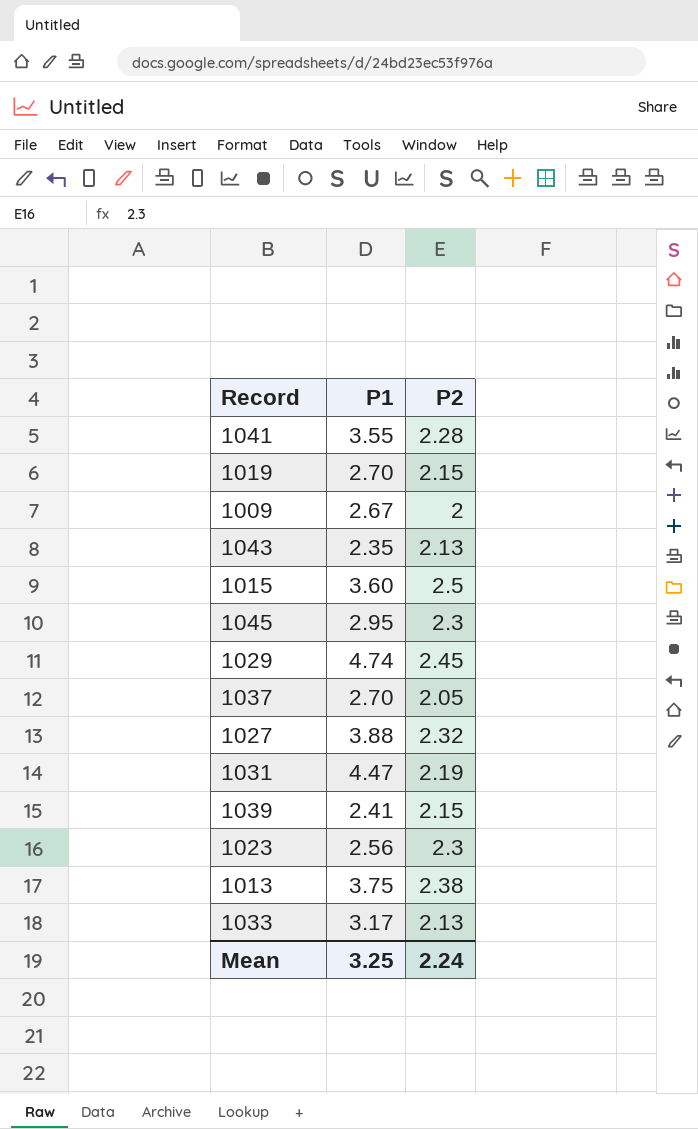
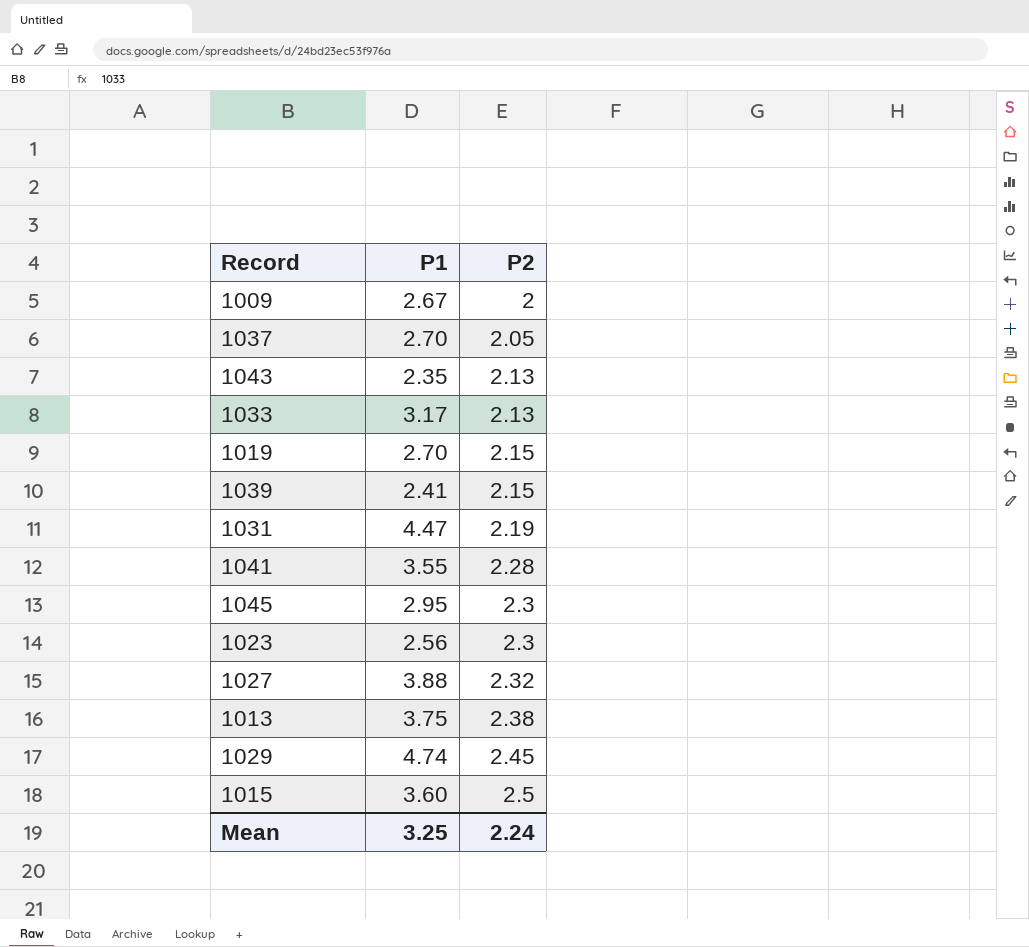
row order: none -> P2 ascending

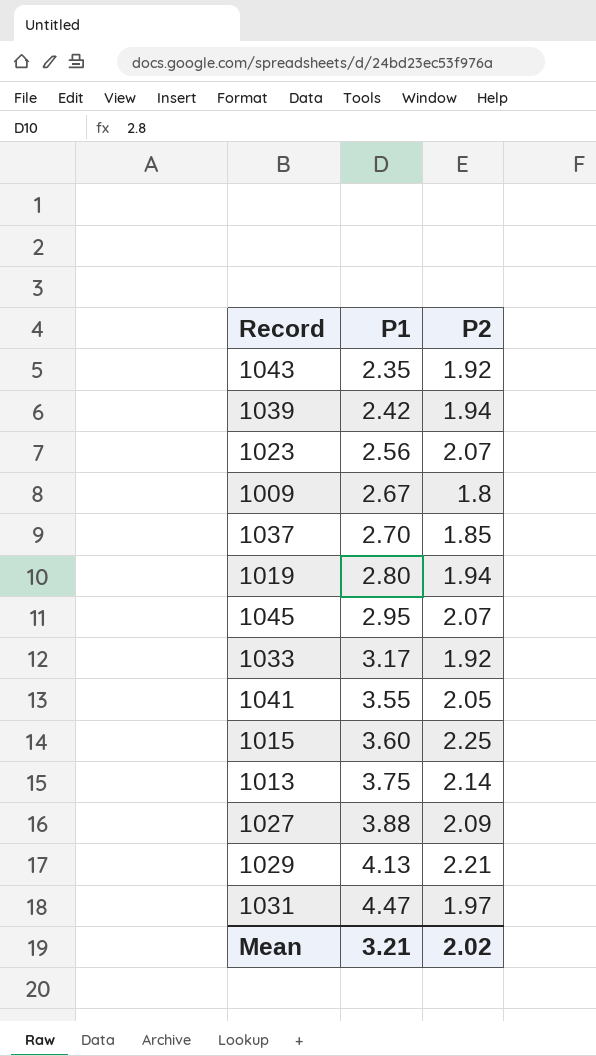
row order: P2 ascending -> P1 ascending
1043 | P2: 2.13 -> 1.92
1039 | P1: 2.41 -> 2.42
1039 | P2: 2.15 -> 1.94
1023 | P2: 2.3 -> 2.07
1009 | P2: 2 -> 1.8
1037 | P2: 2.05 -> 1.85
1019 | P1: 2.70 -> 2.80
1019 | P2: 2.15 -> 1.94
1045 | P2: 2.3 -> 2.07
1033 | P2: 2.13 -> 1.92
1041 | P2: 2.28 -> 2.05
1015 | P2: 2.5 -> 2.25
1013 | P2: 2.38 -> 2.14
1027 | P2: 2.32 -> 2.09
1029 | P1: 4.74 -> 4.13
1029 | P2: 2.45 -> 2.21
1031 | P2: 2.19 -> 1.97
Mean | P1: 3.25 -> 3.21
Mean | P2: 2.24 -> 2.02

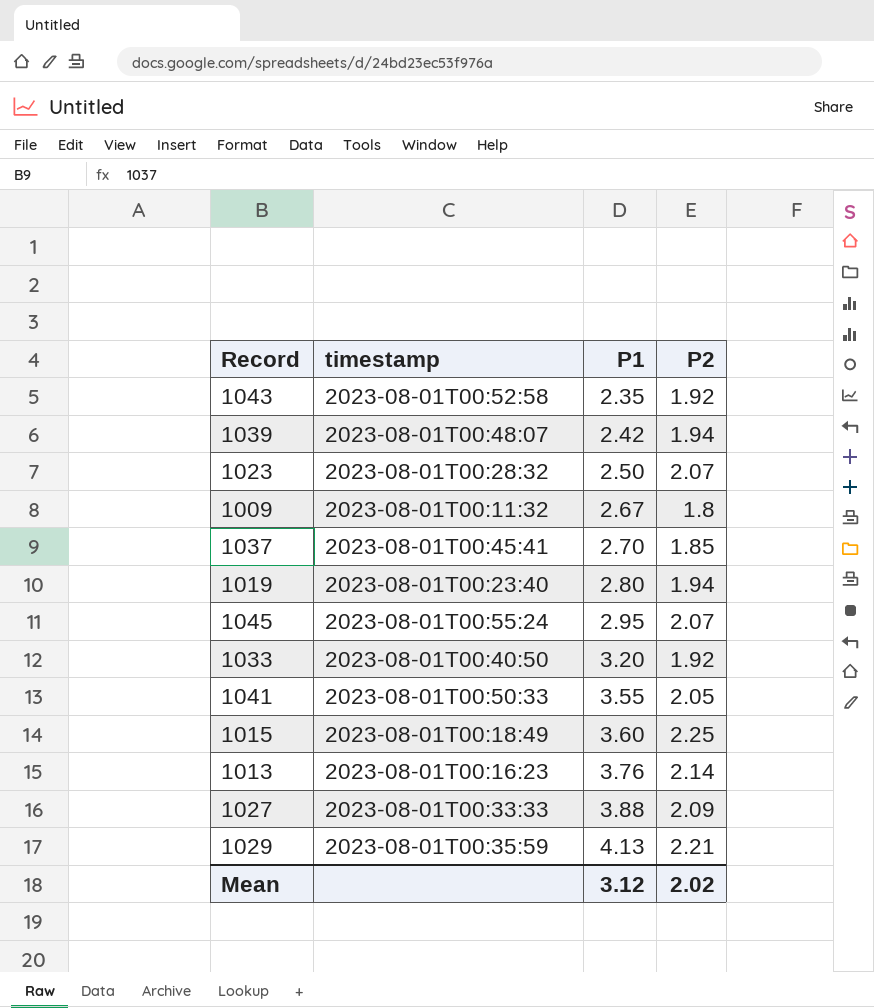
column timestamp | position: none -> 2
row 1031: 4.47 | 1.97 -> none
1023 | P1: 2.56 -> 2.50
1033 | P1: 3.17 -> 3.20
1013 | P1: 3.75 -> 3.76
Mean | P1: 3.21 -> 3.12

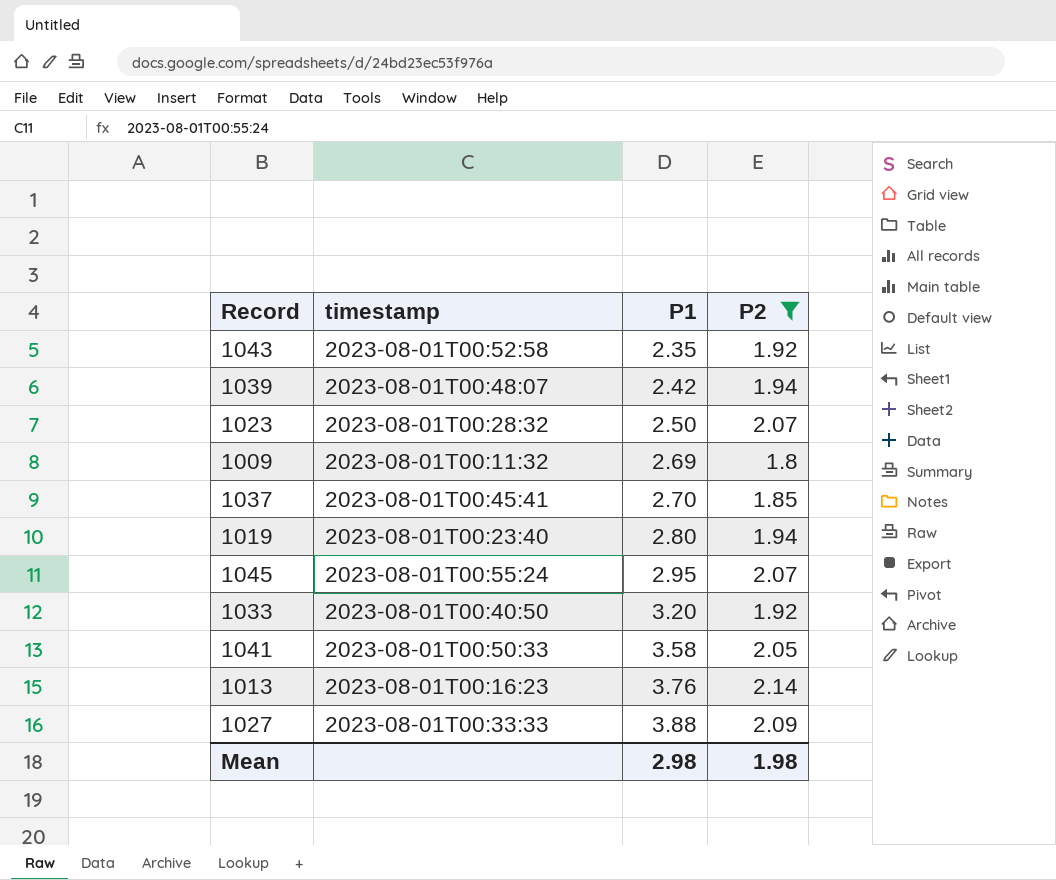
filter: none -> P2 <= 2.14
1009 | P1: 2.67 -> 2.69
1041 | P1: 3.55 -> 3.58
Mean | P1: 3.12 -> 2.98
Mean | P2: 2.02 -> 1.98

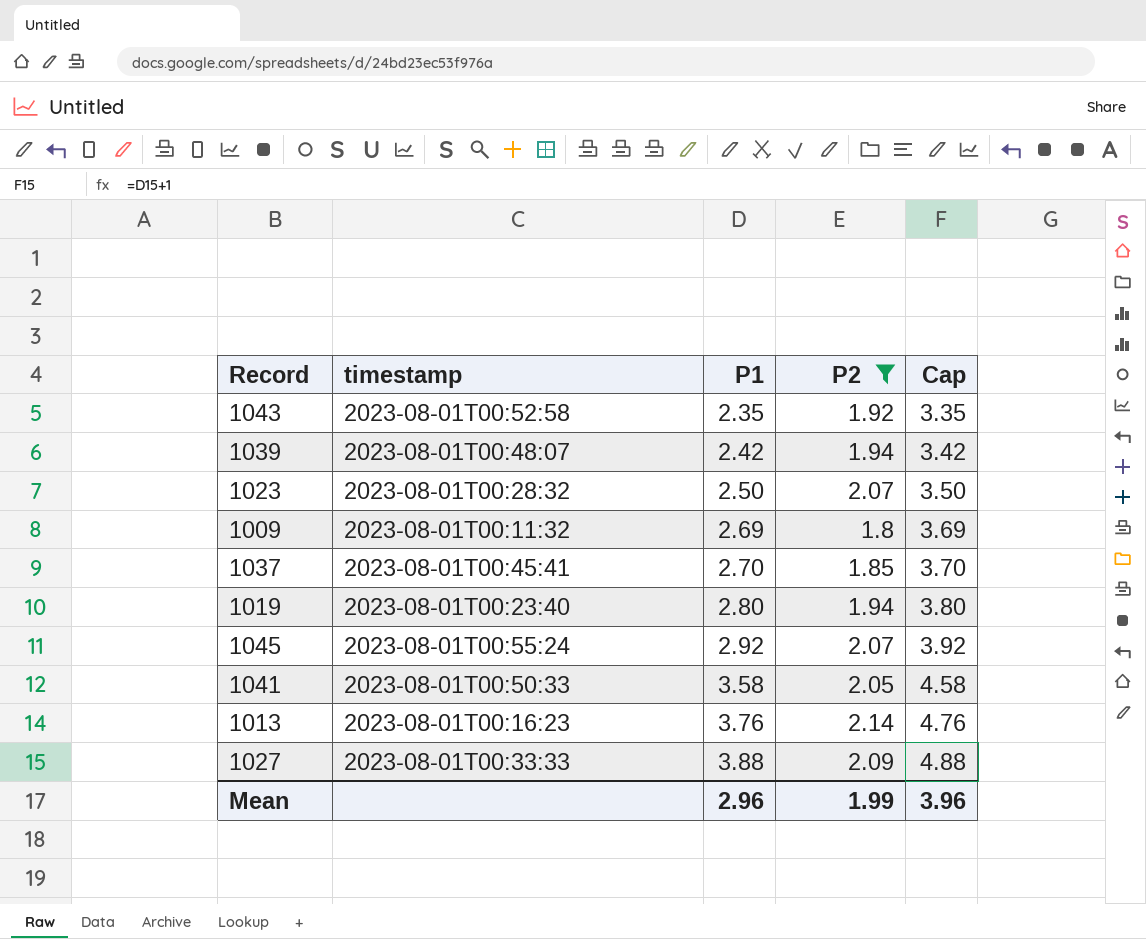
column Cap | formula: none -> [P1] + 1
row 1033: 2023-08-01T00:40:50 | 3.20 | 1.92 -> none
1045 | P1: 2.95 -> 2.92
Mean | P1: 2.98 -> 2.96
Mean | P2: 1.98 -> 1.99

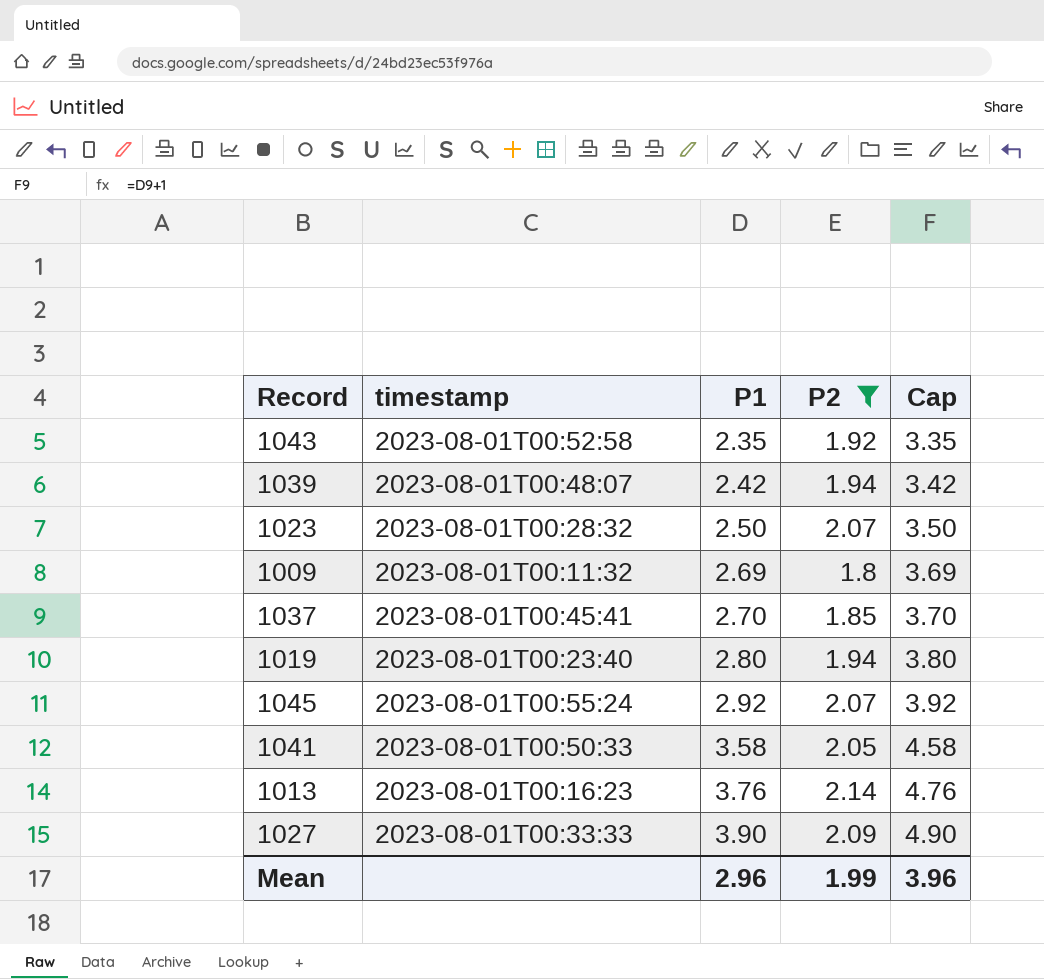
1027 | P1: 3.88 -> 3.90
1027 | Cap: 4.88 -> 4.90

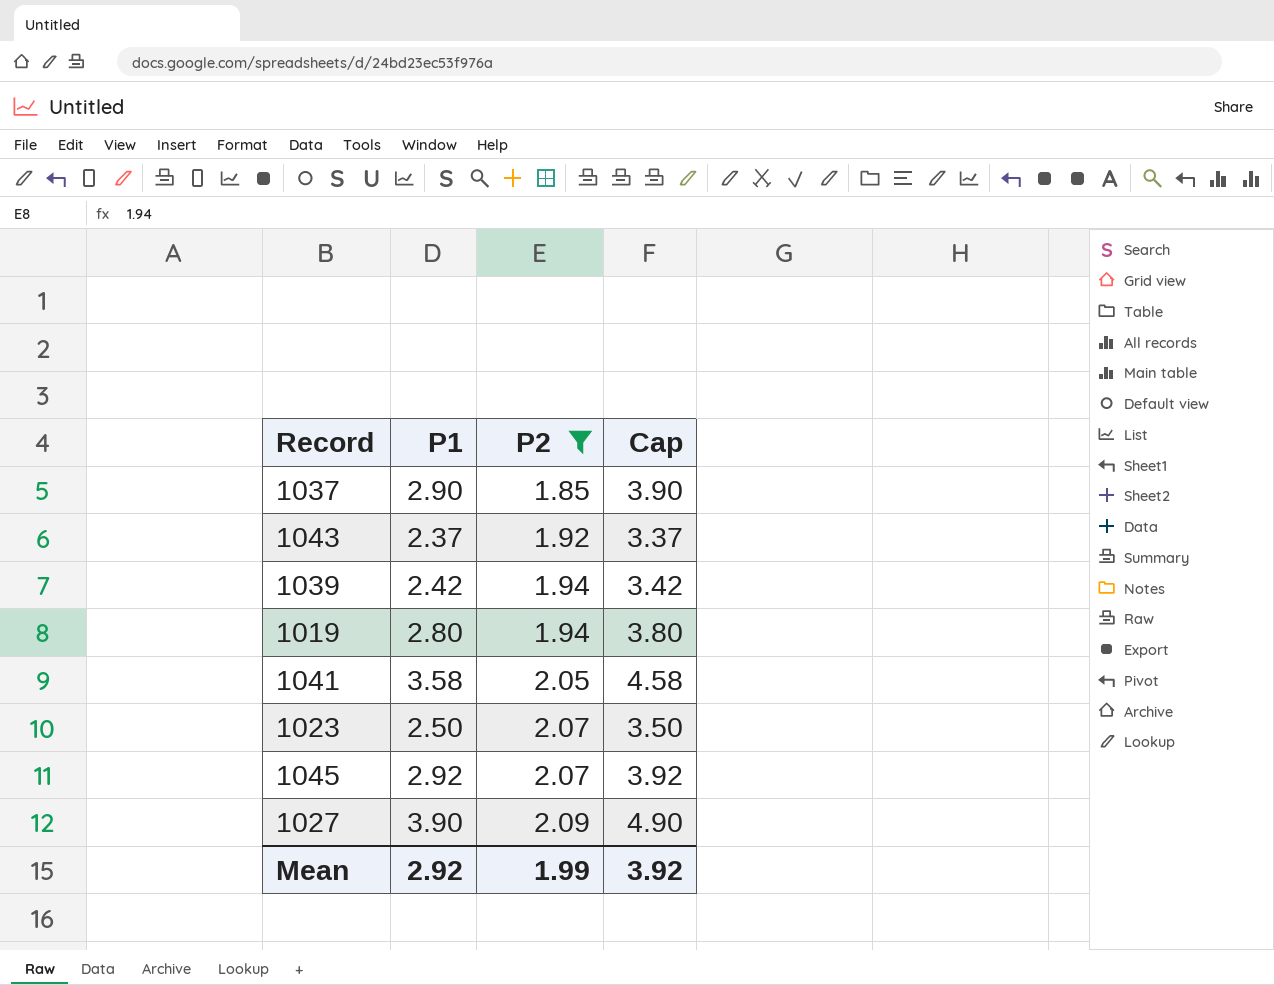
row order: P1 ascending -> P2 ascending
column timestamp | position: 2 -> none
row 1009: 2023-08-01T00:11:32 | 2.69 | 1.8 | 3.69 -> none
row 1013: 2023-08-01T00:16:23 | 3.76 | 2.14 | 4.76 -> none
1037 | P1: 2.70 -> 2.90
1037 | Cap: 3.70 -> 3.90
1043 | P1: 2.35 -> 2.37
1043 | Cap: 3.35 -> 3.37
Mean | P1: 2.96 -> 2.92
Mean | Cap: 3.96 -> 3.92

